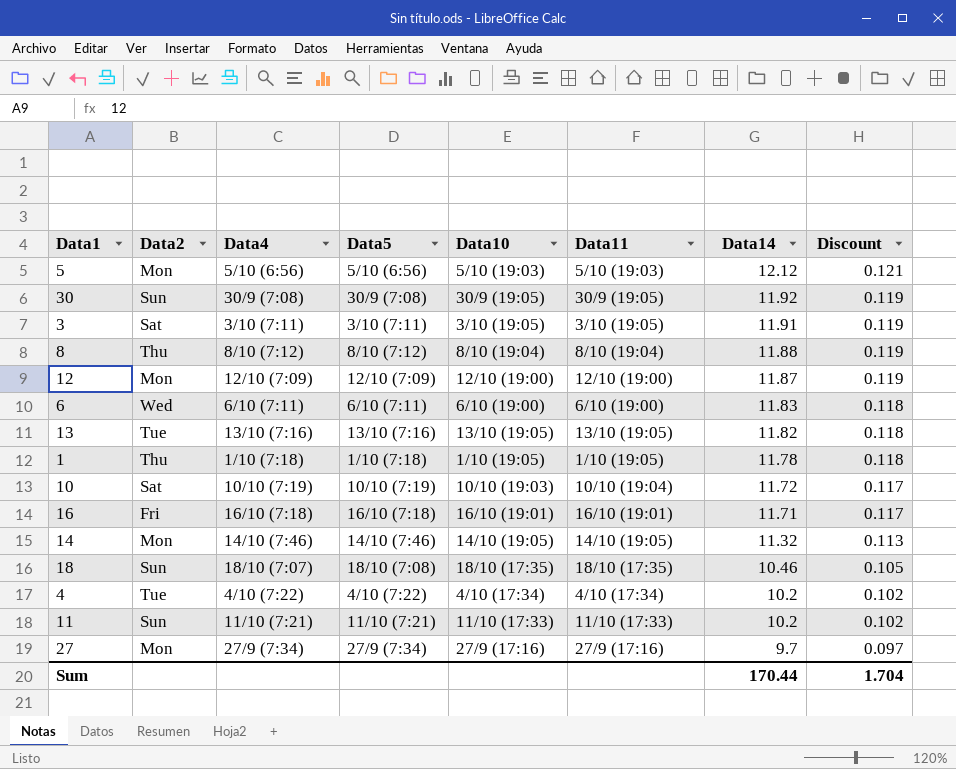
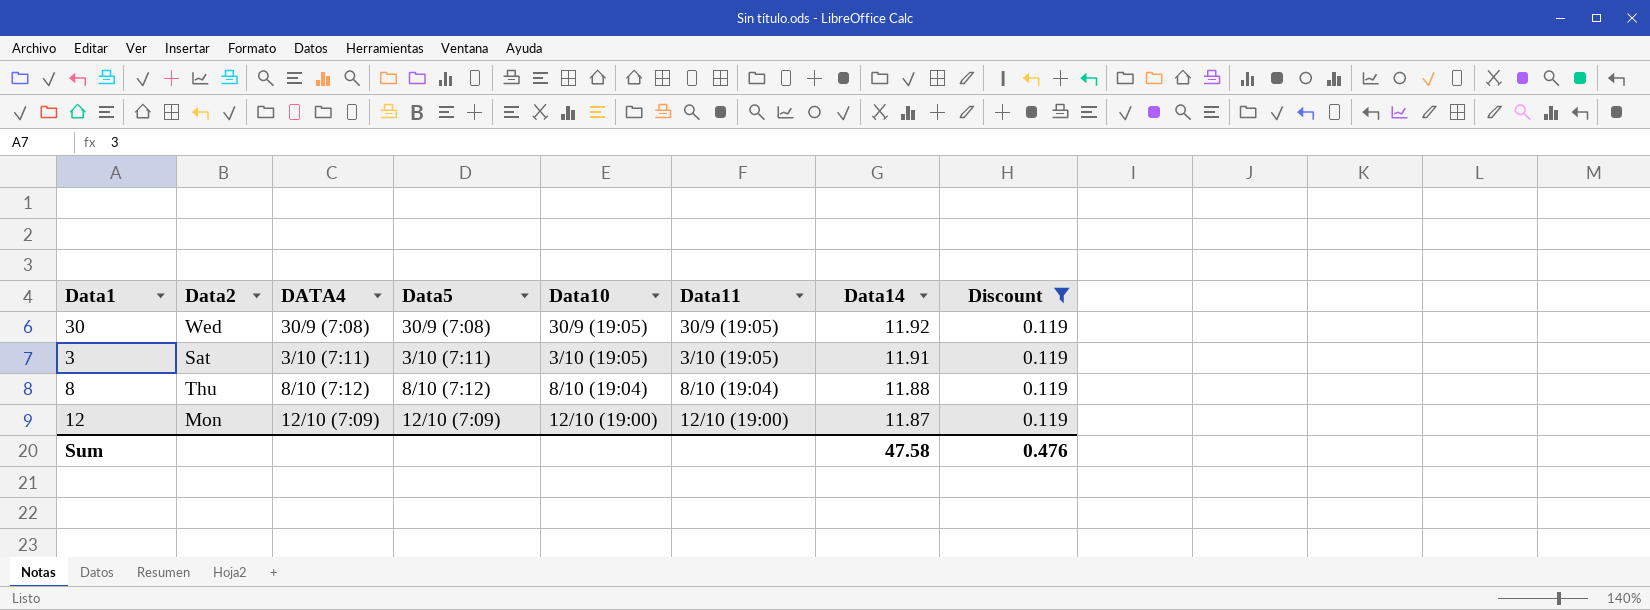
filter: none -> Discount = 0.119
column name: Data4 -> DATA4
30 | Data2: Sun -> Wed
Sum | Data14: 170.44 -> 47.58
Sum | Discount: 1.704 -> 0.476

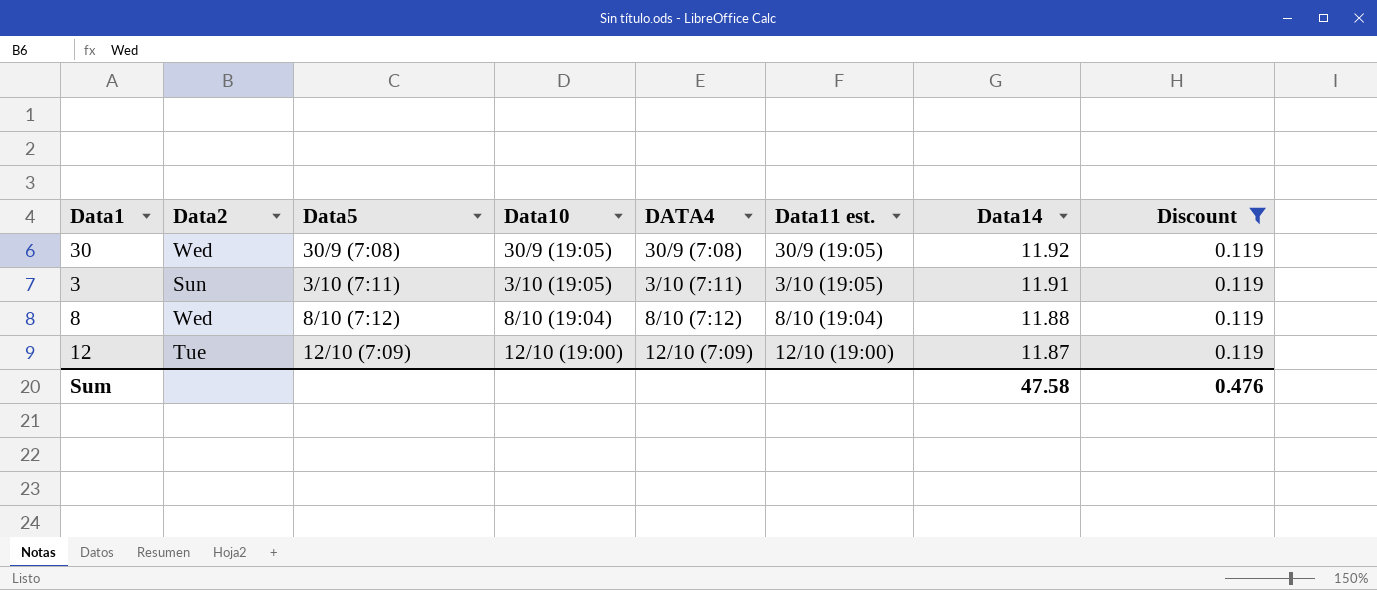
column DATA4 | position: 3 -> 5
column name: Data11 -> Data11 est.
3 | Data2: Sat -> Sun
8 | Data2: Thu -> Wed
12 | Data2: Mon -> Tue

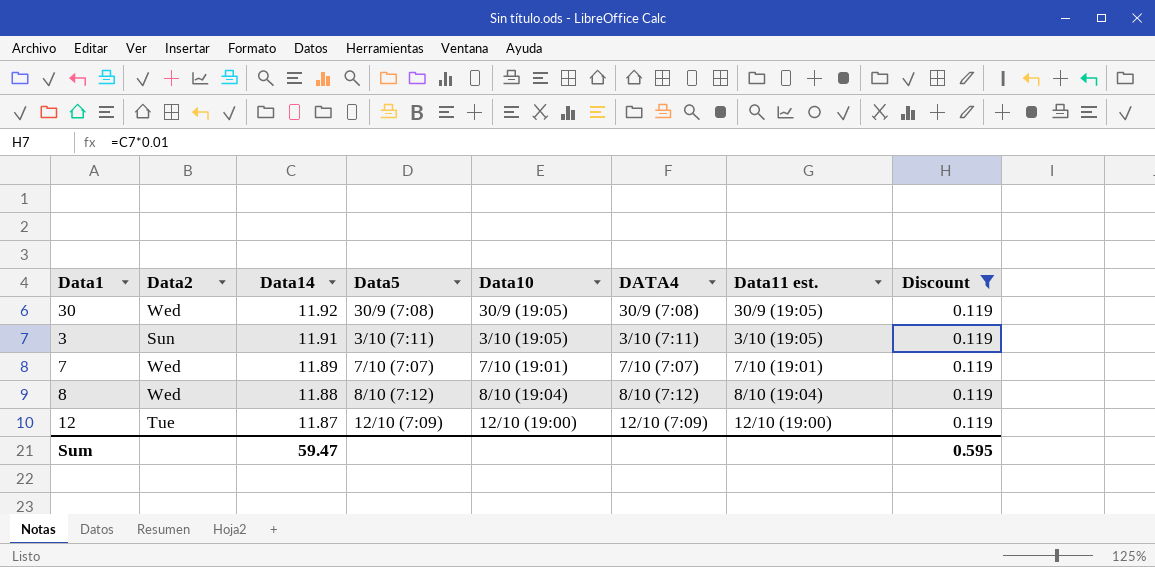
column Data14 | position: 7 -> 3
row 7: none -> Wed | 11.89 | 7/10 (7:07) | 7/10 (19:01) | 7/10 (7:07) | 7/10 (19:01) | 0.119
Sum | Data14: 47.58 -> 59.47
Sum | Discount: 0.476 -> 0.595

